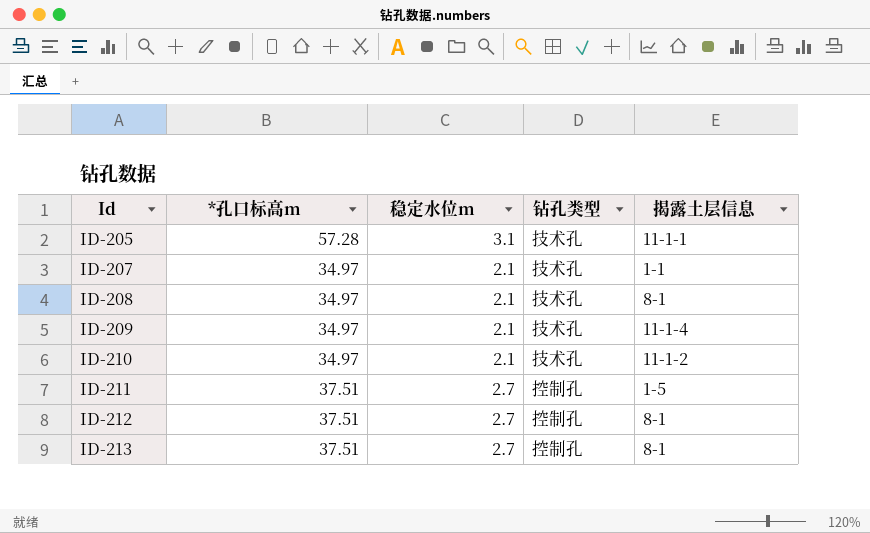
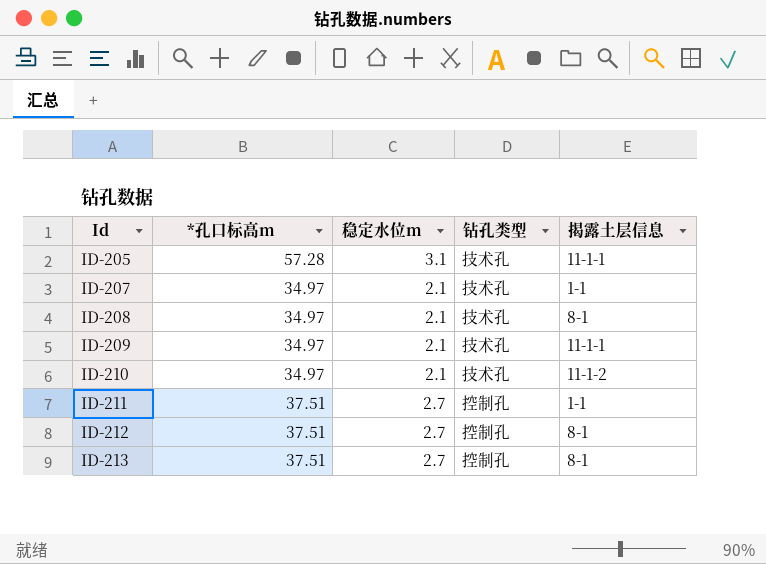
ID-209 | 揭露土层信息: 11-1-4 -> 11-1-1
ID-211 | 揭露土层信息: 1-5 -> 1-1

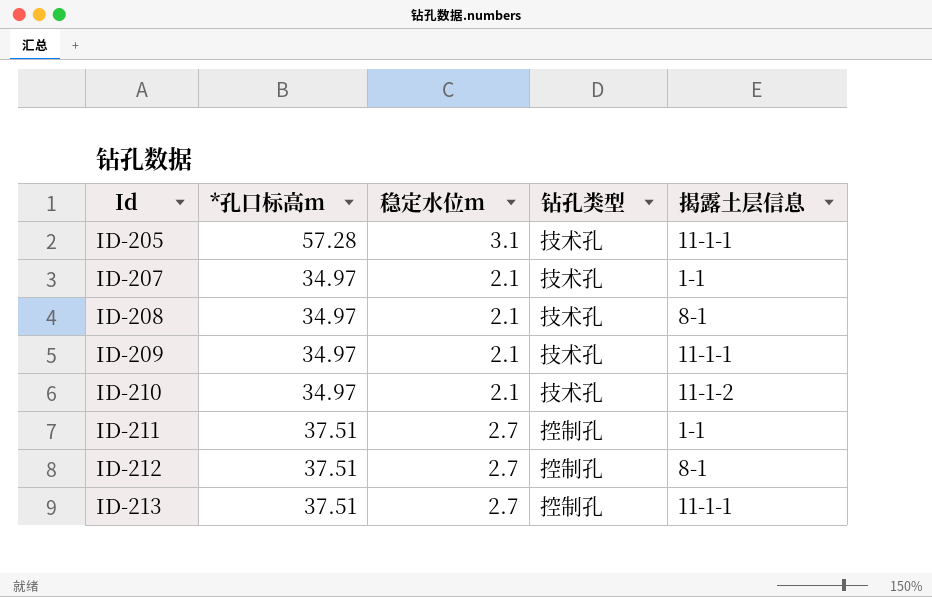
ID-213 | 揭露土层信息: 8-1 -> 11-1-1

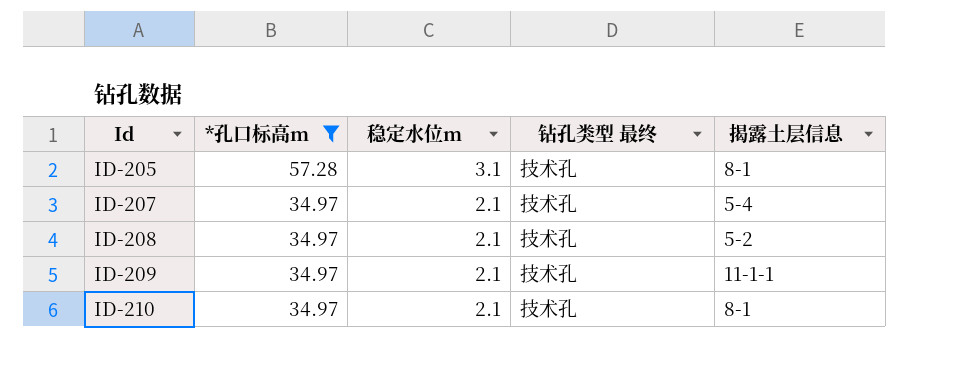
filter: none -> *孔口标高m != 37.51
column name: 钻孔类型 -> 钻孔类型 最终
ID-205 | 揭露土层信息: 11-1-1 -> 8-1
ID-207 | 揭露土层信息: 1-1 -> 5-4
ID-208 | 揭露土层信息: 8-1 -> 5-2
ID-210 | 揭露土层信息: 11-1-2 -> 8-1

